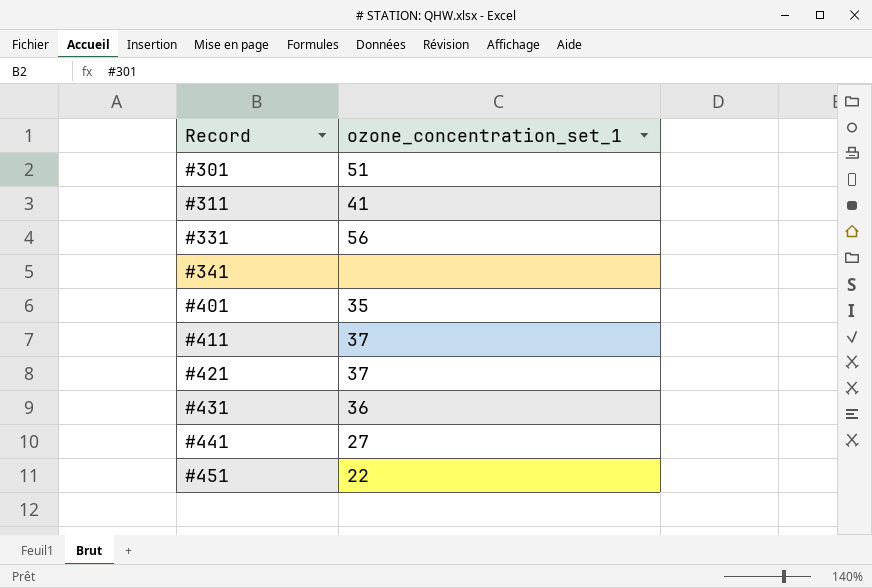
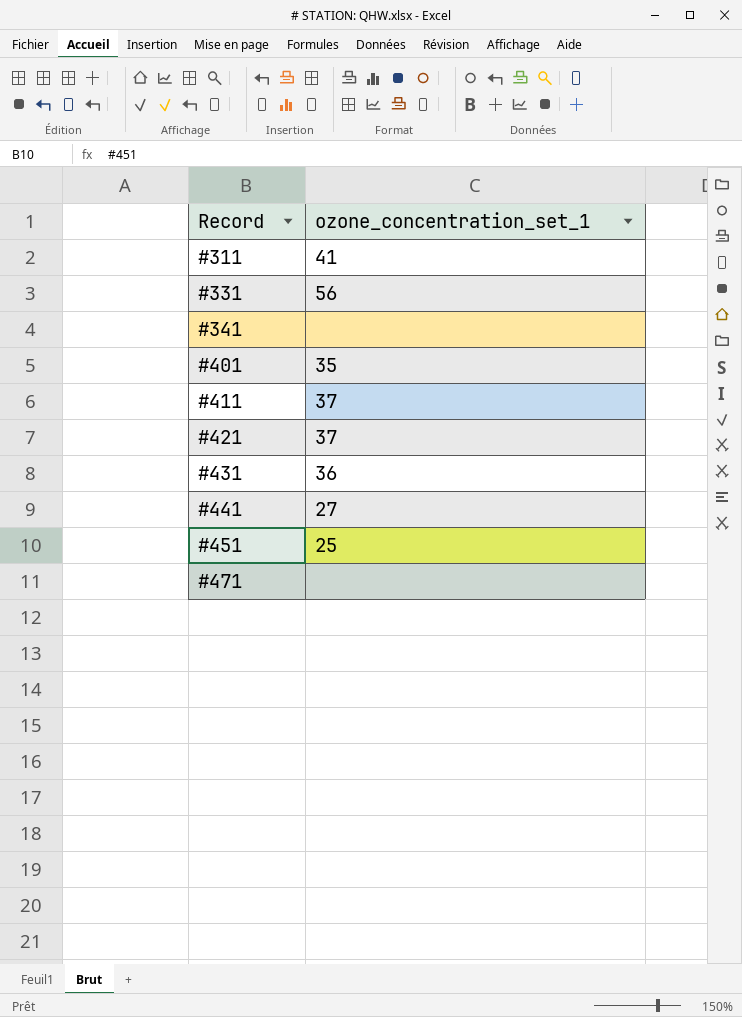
row #301: 51 -> none
#451 | ozone_concentration_set_1: 22 -> 25
row #471: none -> none

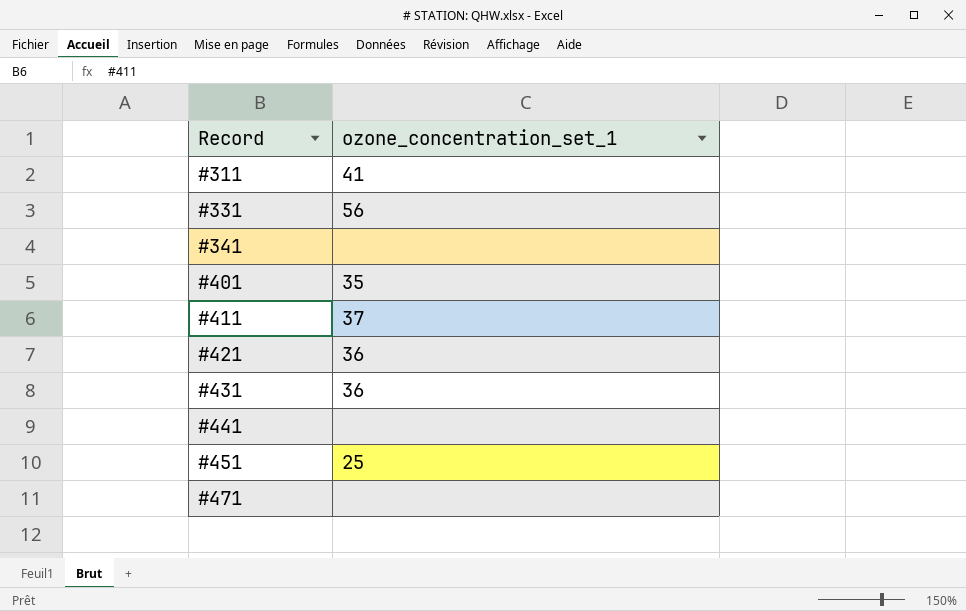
#421 | ozone_concentration_set_1: 37 -> 36
#441 | ozone_concentration_set_1: 27 -> none

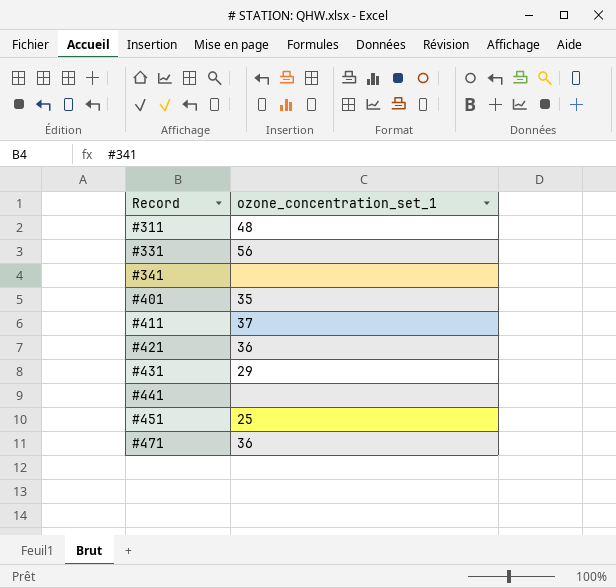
#311 | ozone_concentration_set_1: 41 -> 48
#431 | ozone_concentration_set_1: 36 -> 29
#471 | ozone_concentration_set_1: none -> 36

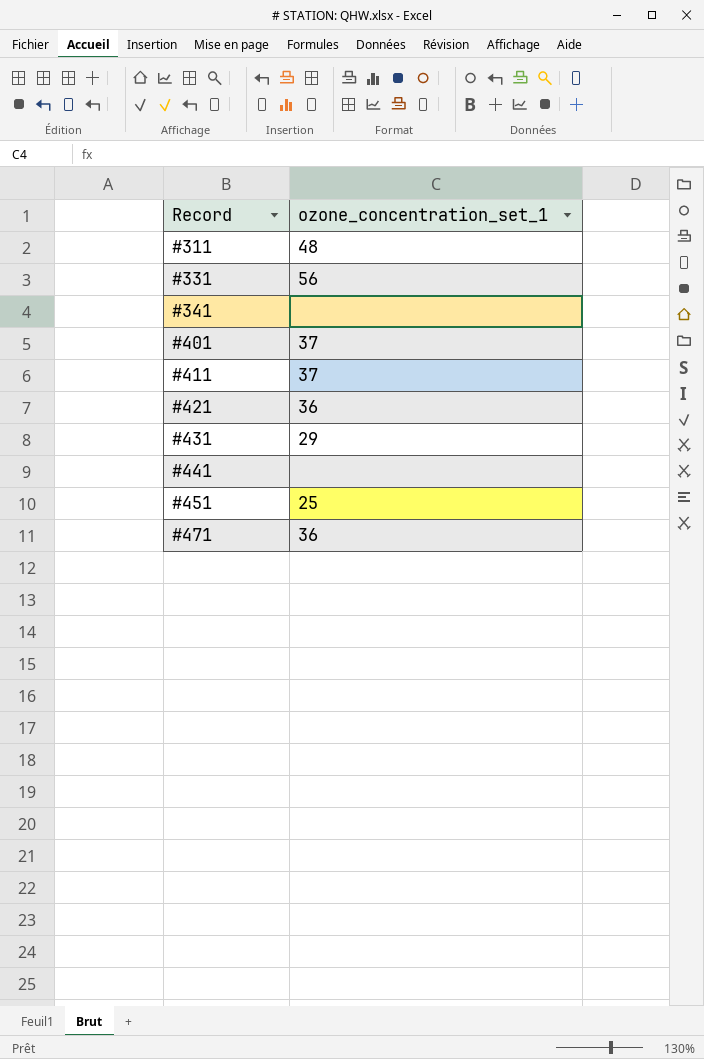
#401 | ozone_concentration_set_1: 35 -> 37

